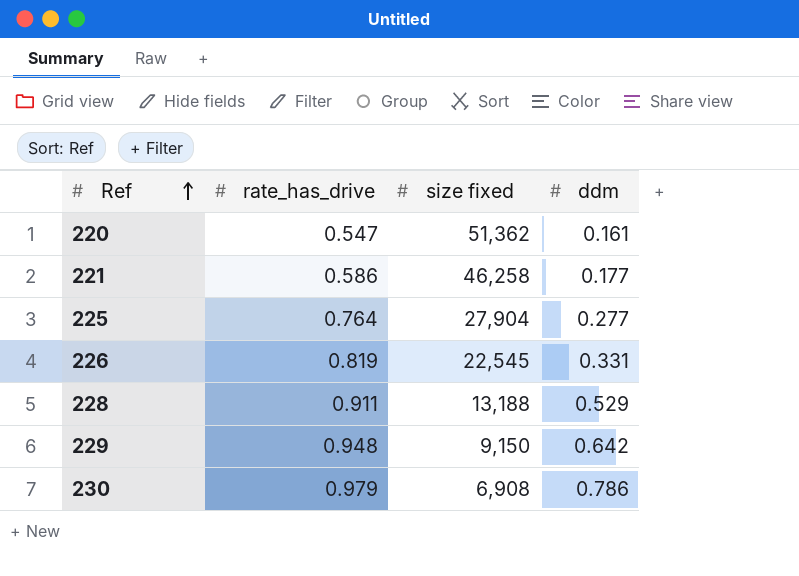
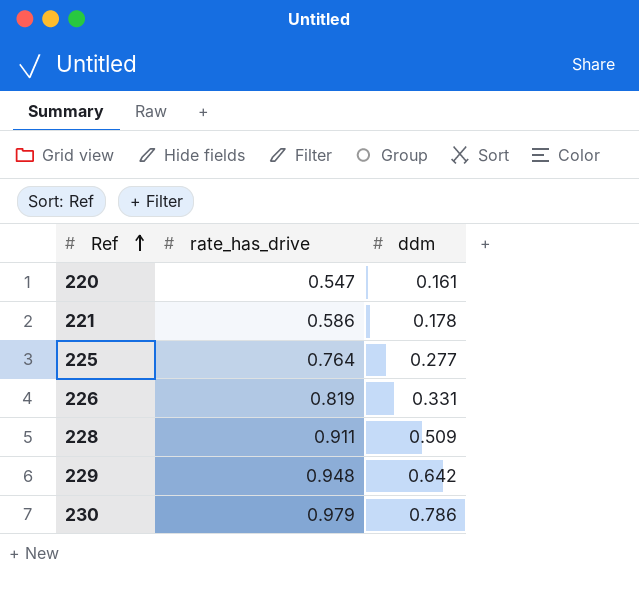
column size fixed | position: 3 -> none
221 | ddm: 0.177 -> 0.178
228 | ddm: 0.529 -> 0.509

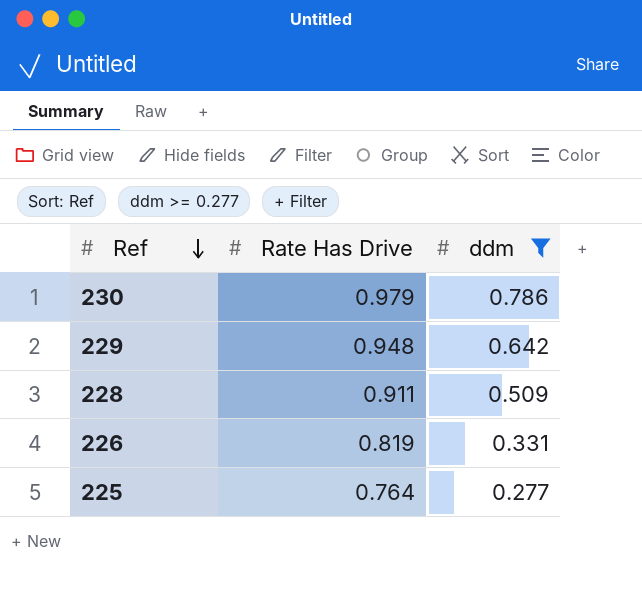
filter: none -> ddm >= 0.277
row order: Ref ascending -> Ref descending
column name: rate_has_drive -> Rate Has Drive

